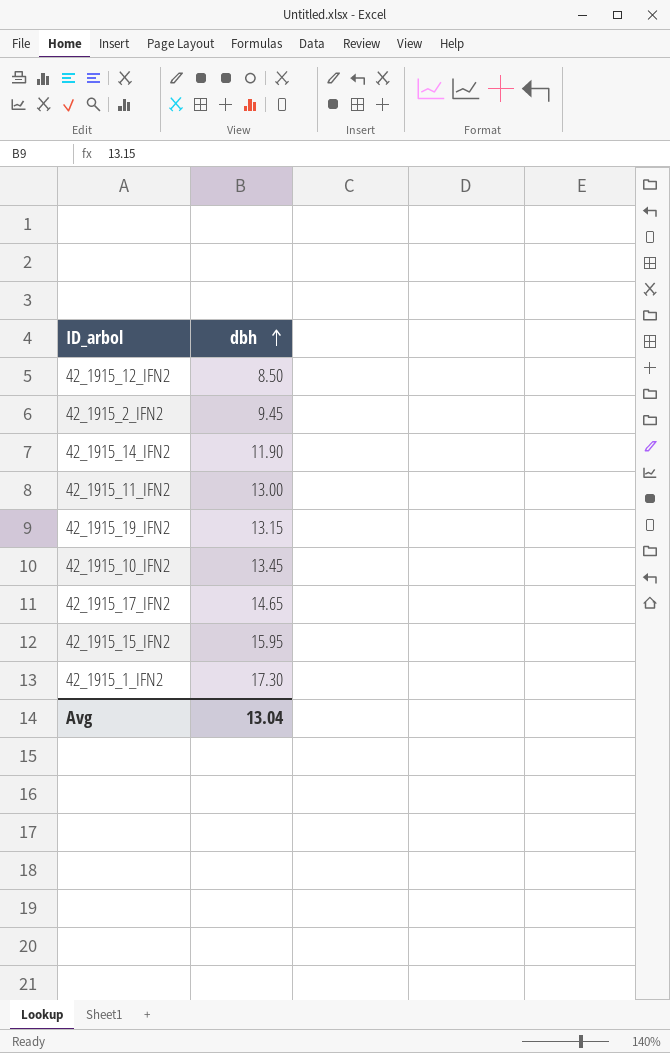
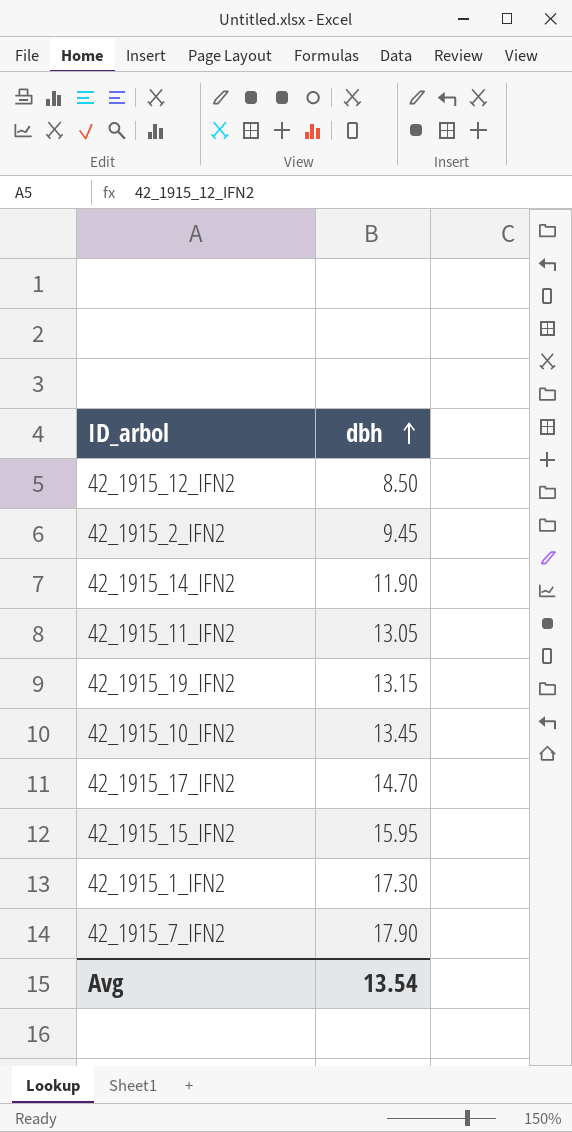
42_1915_11_IFN2 | dbh: 13.00 -> 13.05
42_1915_17_IFN2 | dbh: 14.65 -> 14.70
row 42_1915_7_IFN2: none -> 17.90
Avg | dbh: 13.04 -> 13.54

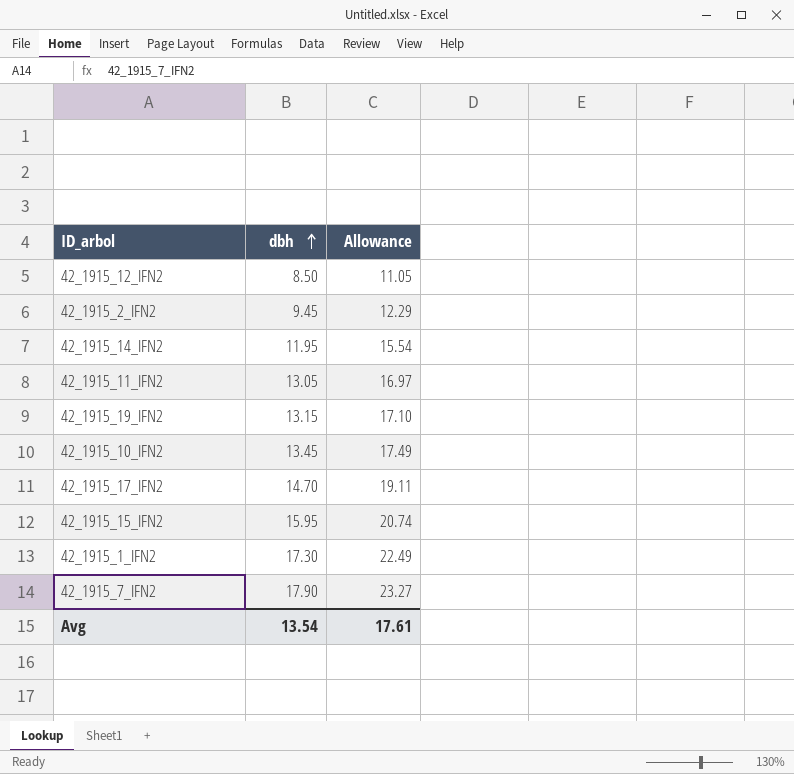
column Allowance | formula: none -> [dbh] * 1.3
42_1915_14_IFN2 | dbh: 11.90 -> 11.95

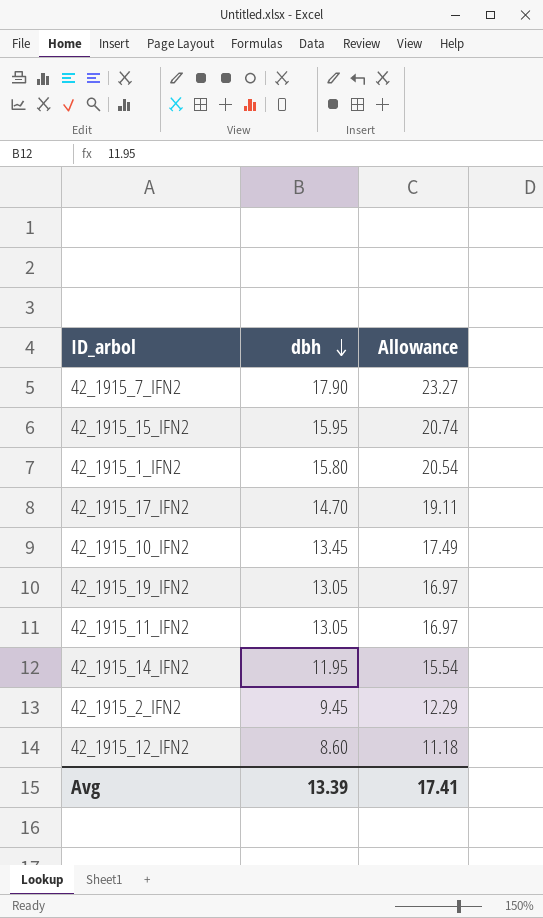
row order: dbh ascending -> dbh descending
42_1915_1_IFN2 | dbh: 17.30 -> 15.80
42_1915_1_IFN2 | Allowance: 22.49 -> 20.54
42_1915_19_IFN2 | dbh: 13.15 -> 13.05
42_1915_19_IFN2 | Allowance: 17.10 -> 16.97
42_1915_12_IFN2 | dbh: 8.50 -> 8.60
42_1915_12_IFN2 | Allowance: 11.05 -> 11.18
Avg | dbh: 13.54 -> 13.39
Avg | Allowance: 17.61 -> 17.41

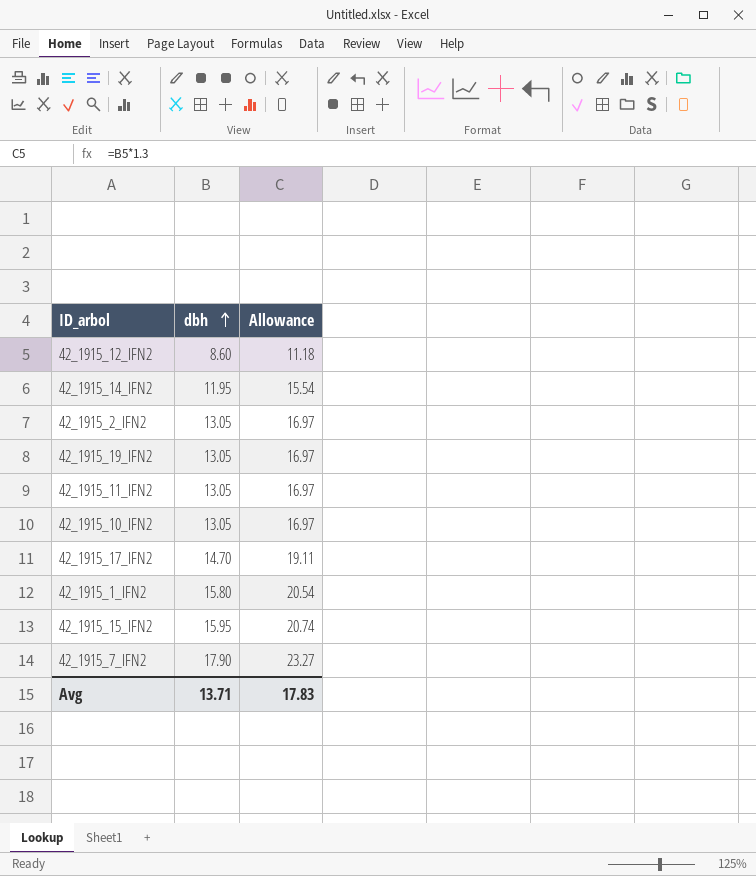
row order: dbh descending -> dbh ascending
42_1915_2_IFN2 | dbh: 9.45 -> 13.05
42_1915_2_IFN2 | Allowance: 12.29 -> 16.97
42_1915_10_IFN2 | dbh: 13.45 -> 13.05
42_1915_10_IFN2 | Allowance: 17.49 -> 16.97
Avg | dbh: 13.39 -> 13.71
Avg | Allowance: 17.41 -> 17.83

